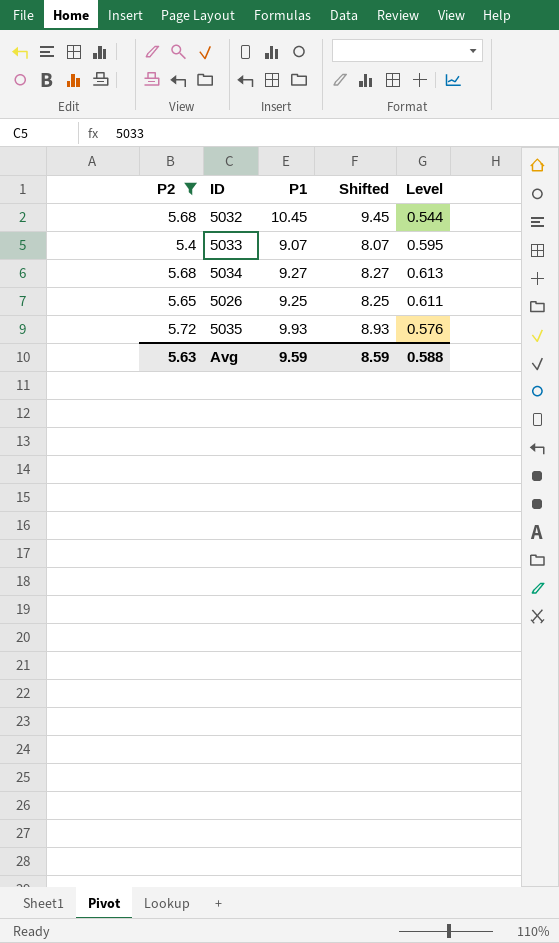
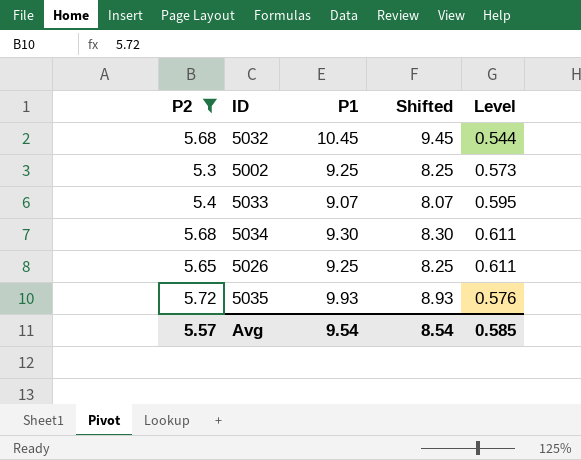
row 5002: none -> 5.3 | 9.25 | 8.25 | 0.573
5034 | P1: 9.27 -> 9.30
5034 | Shifted: 8.27 -> 8.30
5034 | Level: 0.613 -> 0.611
Avg | P2: 5.63 -> 5.57
Avg | P1: 9.59 -> 9.54
Avg | Shifted: 8.59 -> 8.54
Avg | Level: 0.588 -> 0.585

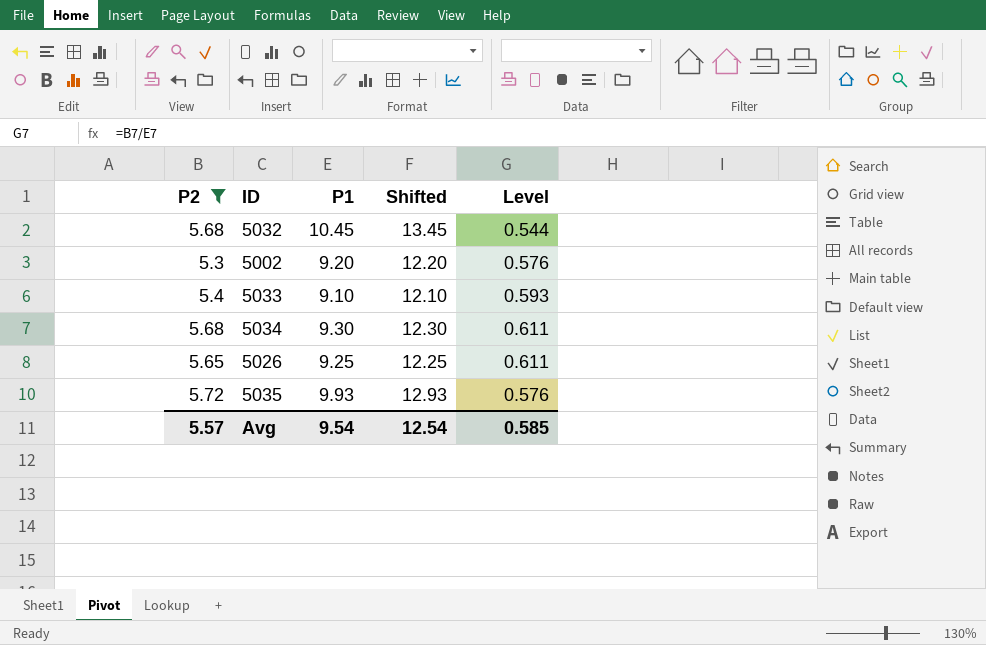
column Shifted | formula: [P1] - 1 -> [P1] + 3
5002 | P1: 9.25 -> 9.20
5002 | Level: 0.573 -> 0.576
5033 | P1: 9.07 -> 9.10
5033 | Level: 0.595 -> 0.593
Avg | Shifted: 8.54 -> 12.54

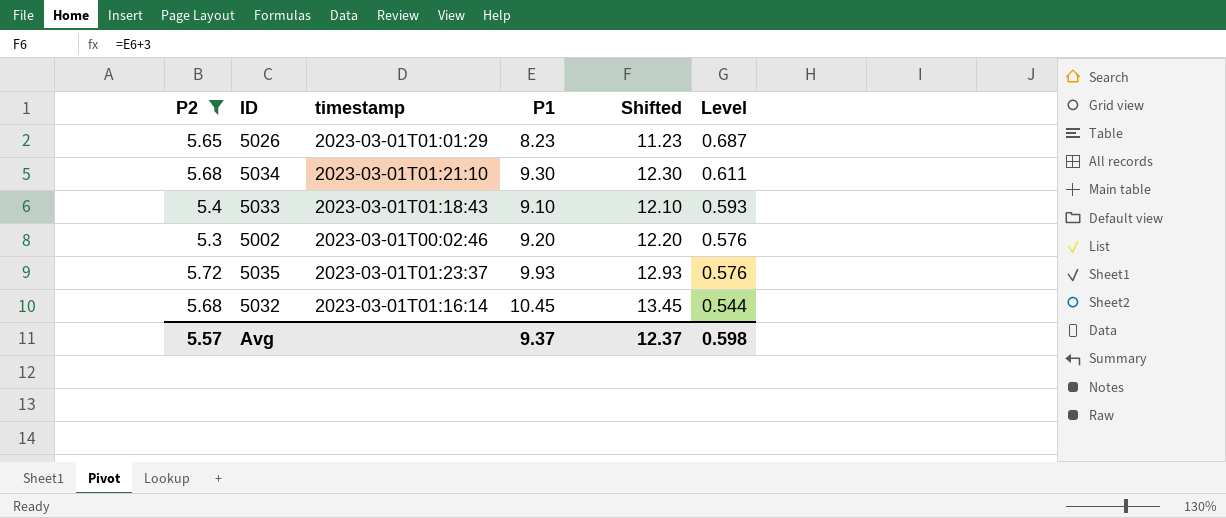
row order: none -> Level descending
column timestamp | position: none -> 3
5026 | P1: 9.25 -> 8.23
5026 | Shifted: 12.25 -> 11.23
5026 | Level: 0.611 -> 0.687
Avg | P1: 9.54 -> 9.37
Avg | Shifted: 12.54 -> 12.37
Avg | Level: 0.585 -> 0.598

